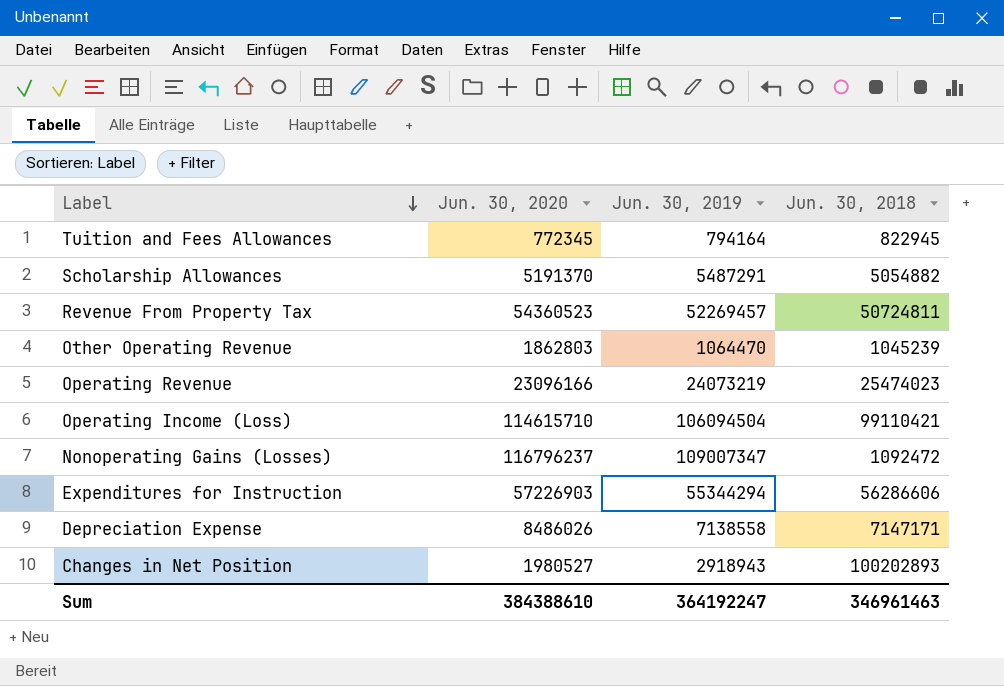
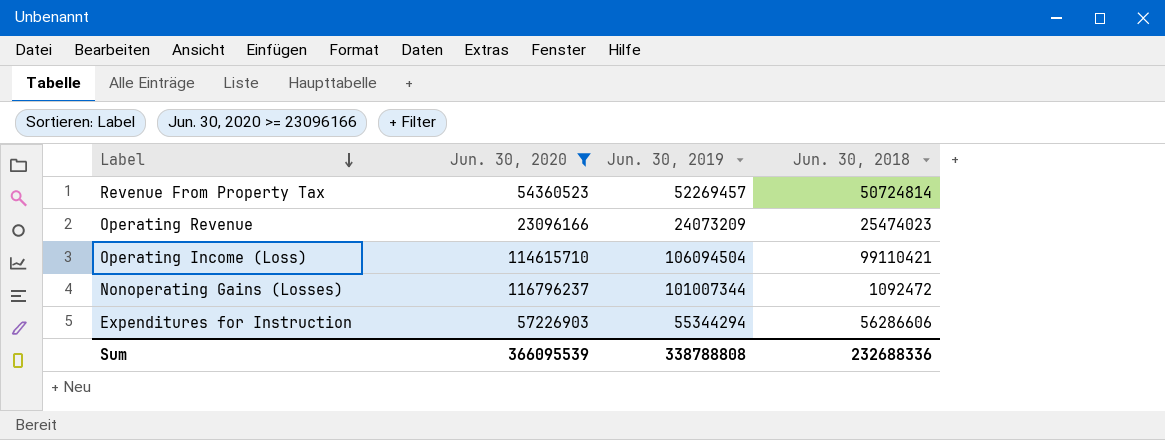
filter: none -> Jun. 30, 2020 >= 23096166
Revenue From Property Tax | Jun. 30, 2018: 50724811 -> 50724814
Operating Revenue | Jun. 30, 2019: 24073219 -> 24073209
Nonoperating Gains (Losses) | Jun. 30, 2019: 109007347 -> 101007344
Sum | Jun. 30, 2020: 384388610 -> 366095539
Sum | Jun. 30, 2019: 364192247 -> 338788808
Sum | Jun. 30, 2018: 346961463 -> 232688336

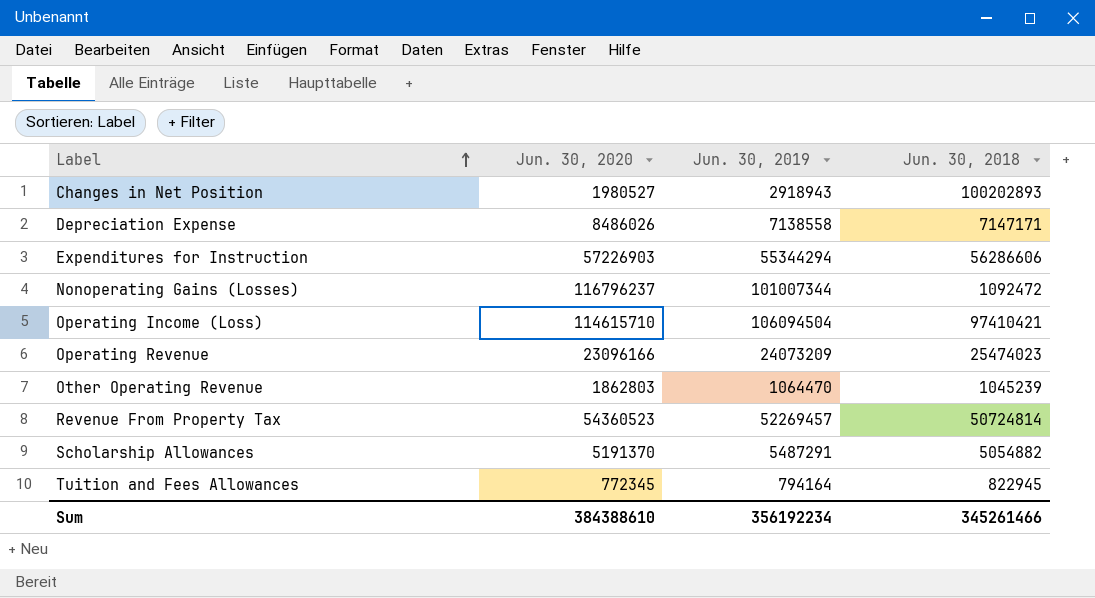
filter: Jun. 30, 2020 >= 23096166 -> none
row order: Label descending -> Label ascending
Operating Income (Loss) | Jun. 30, 2018: 99110421 -> 97410421
Sum | Jun. 30, 2020: 366095539 -> 384388610
Sum | Jun. 30, 2019: 338788808 -> 356192234
Sum | Jun. 30, 2018: 232688336 -> 345261466

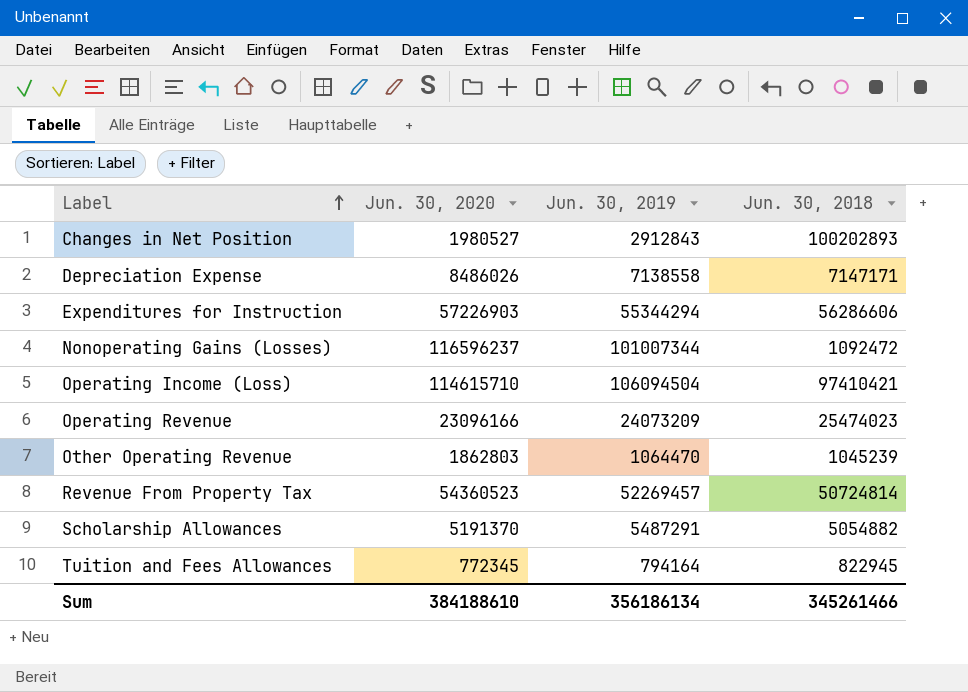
Changes in Net Position | Jun. 30, 2019: 2918943 -> 2912843
Nonoperating Gains (Losses) | Jun. 30, 2020: 116796237 -> 116596237
Sum | Jun. 30, 2020: 384388610 -> 384188610
Sum | Jun. 30, 2019: 356192234 -> 356186134

